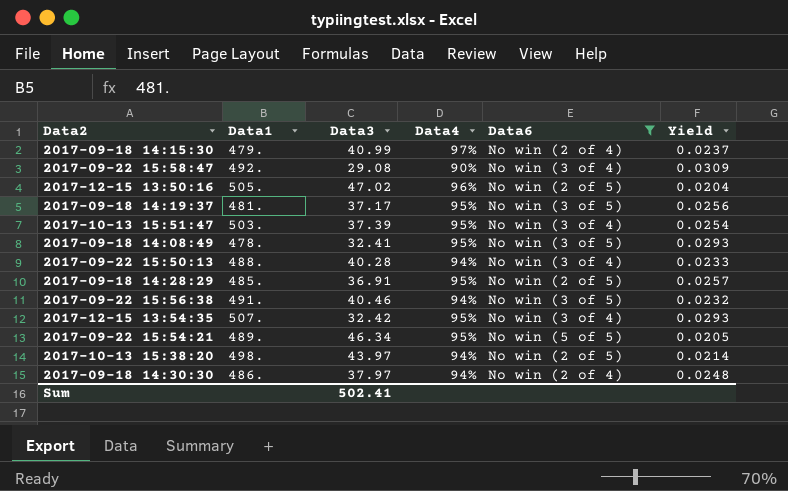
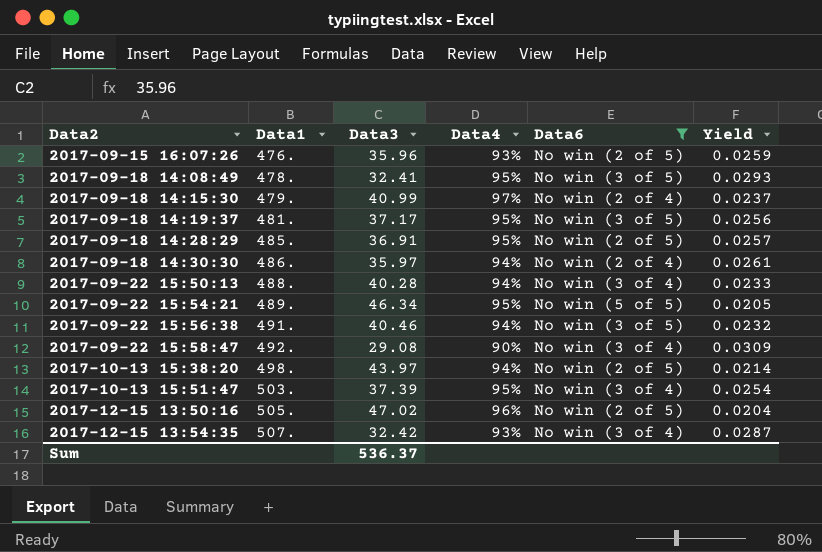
row order: none -> Data2 ascending
row 2017-09-15 16:07:26: none -> 476. | 35.96 | 93% | No win (2 of 5) | 0.0259
2017-09-18 14:30:30 | Data3: 37.97 -> 35.97
2017-09-18 14:30:30 | Yield: 0.0248 -> 0.0261
2017-12-15 13:54:35 | Data4: 95% -> 93%
2017-12-15 13:54:35 | Yield: 0.0293 -> 0.0287
Sum | Data3: 502.41 -> 536.37

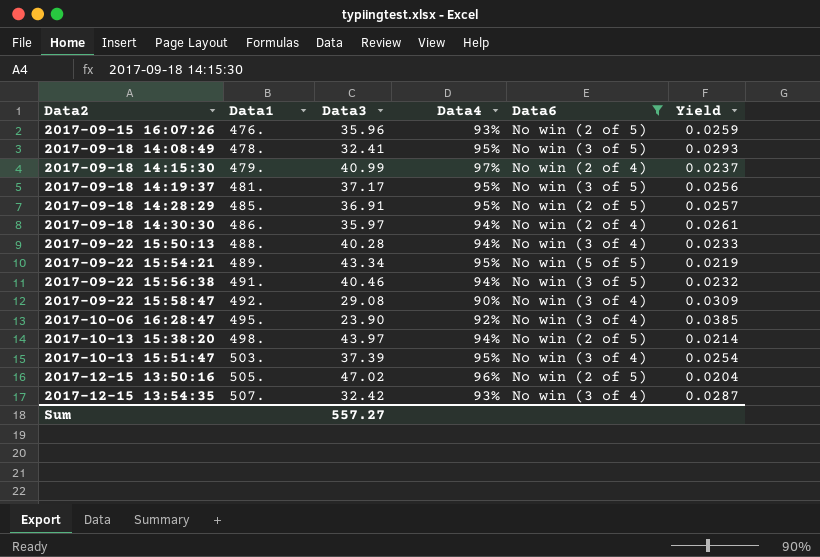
2017-09-22 15:54:21 | Data3: 46.34 -> 43.34
2017-09-22 15:54:21 | Yield: 0.0205 -> 0.0219
row 2017-10-06 16:28:47: none -> 495. | 23.90 | 92% | No win (3 of 4) | 0.0385
Sum | Data3: 536.37 -> 557.27

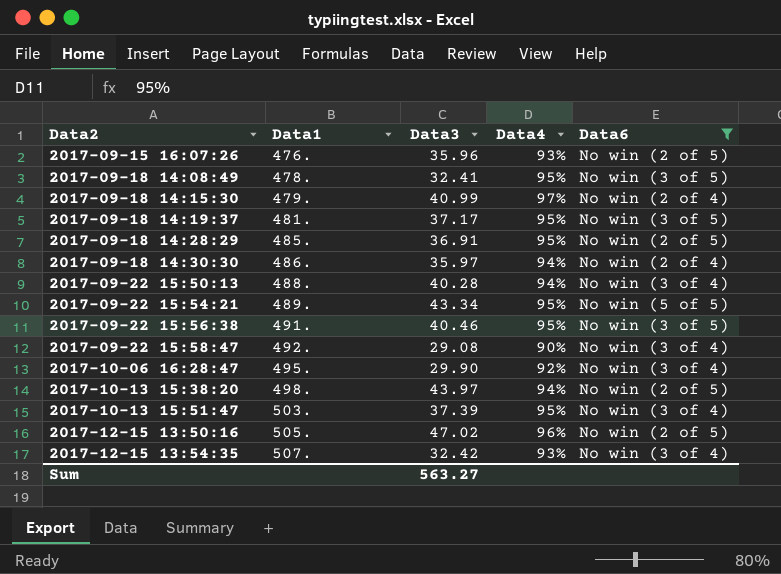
column Yield | formula: [Data4] / [Data3] -> none
2017-09-22 15:56:38 | Data4: 94% -> 95%
2017-10-06 16:28:47 | Data3: 23.90 -> 29.90
Sum | Data3: 557.27 -> 563.27

